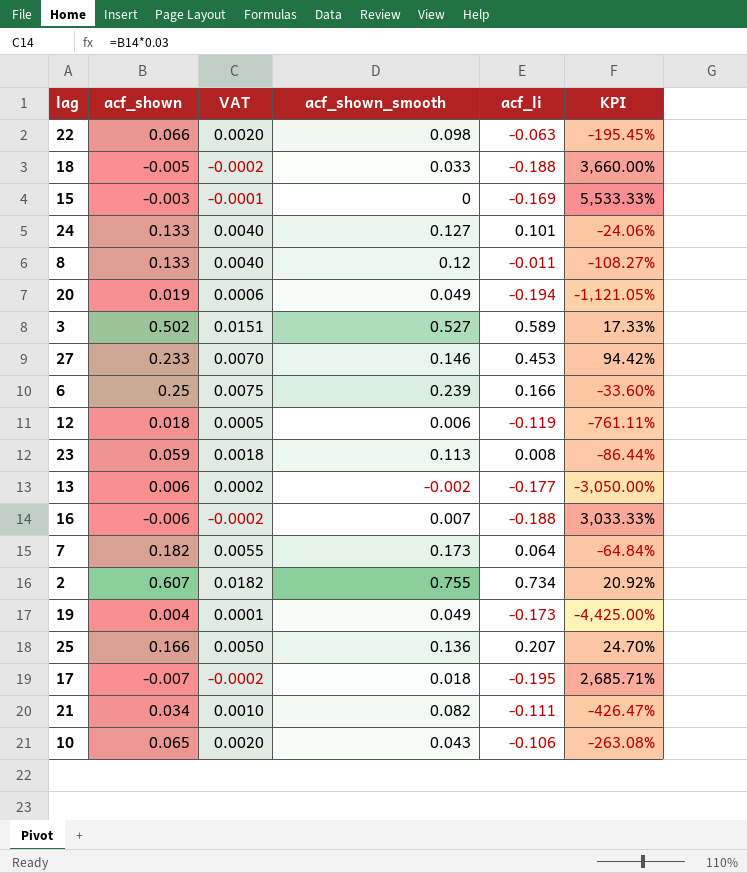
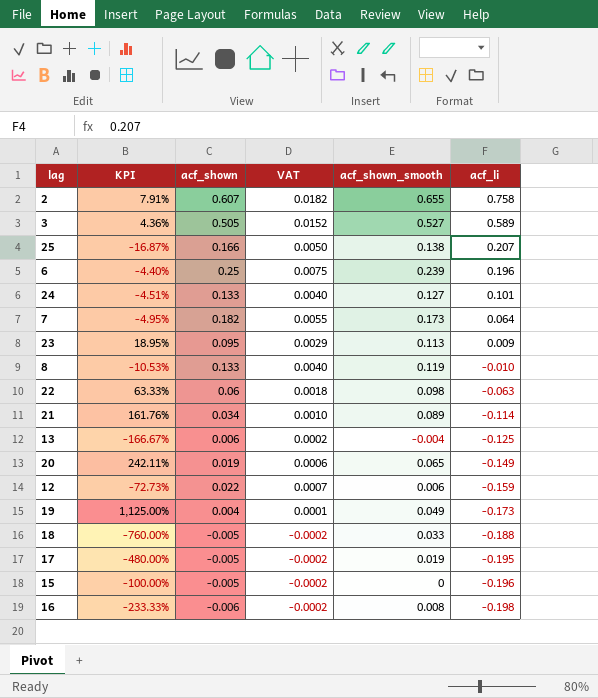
row order: none -> acf_li descending
column KPI | formula: ([acf_li] - [acf_shown]) / [acf_shown] -> ([acf_shown_smooth] - [acf_shown]) / [acf_shown]
column KPI | position: 6 -> 2
row 27: 0.233 | 0.0070 | 0.146 | 0.453 | 94.42% -> none
row 10: 0.065 | 0.0020 | 0.043 | -0.106 | -263.08% -> none
2 | acf_shown_smooth: 0.755 -> 0.655
2 | acf_li: 0.734 -> 0.758
3 | acf_shown: 0.502 -> 0.505
3 | VAT: 0.0151 -> 0.0152
25 | acf_shown_smooth: 0.136 -> 0.138
6 | acf_li: 0.166 -> 0.196
23 | acf_shown: 0.059 -> 0.095
23 | VAT: 0.0018 -> 0.0029
23 | acf_li: 0.008 -> 0.009
8 | acf_shown_smooth: 0.12 -> 0.119
8 | acf_li: -0.011 -> -0.010
22 | acf_shown: 0.066 -> 0.06
22 | VAT: 0.0020 -> 0.0018
21 | acf_shown_smooth: 0.082 -> 0.089
21 | acf_li: -0.111 -> -0.114
13 | acf_shown_smooth: -0.002 -> -0.004
13 | acf_li: -0.177 -> -0.125
20 | acf_shown_smooth: 0.049 -> 0.065
20 | acf_li: -0.194 -> -0.149
12 | acf_shown: 0.018 -> 0.022
12 | VAT: 0.0005 -> 0.0007
12 | acf_li: -0.119 -> -0.159
17 | acf_shown: -0.007 -> -0.005
17 | acf_shown_smooth: 0.018 -> 0.019
15 | acf_shown: -0.003 -> -0.005
15 | VAT: -0.0001 -> -0.0002
15 | acf_li: -0.169 -> -0.196
16 | acf_shown_smooth: 0.007 -> 0.008
16 | acf_li: -0.188 -> -0.198

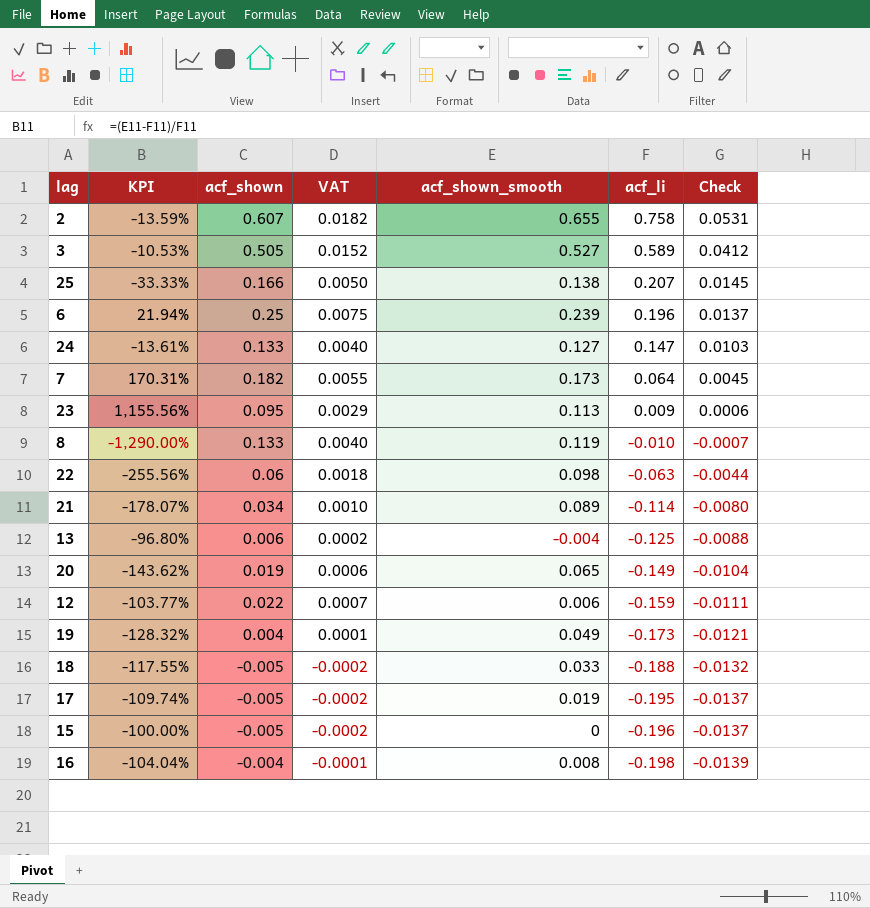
column KPI | formula: ([acf_shown_smooth] - [acf_shown]) / [acf_shown] -> ([acf_shown_smooth] - [acf_li]) / [acf_li]
column Check | formula: none -> [acf_li] * 0.07
24 | acf_li: 0.101 -> 0.147
16 | acf_shown: -0.006 -> -0.004
16 | VAT: -0.0002 -> -0.0001

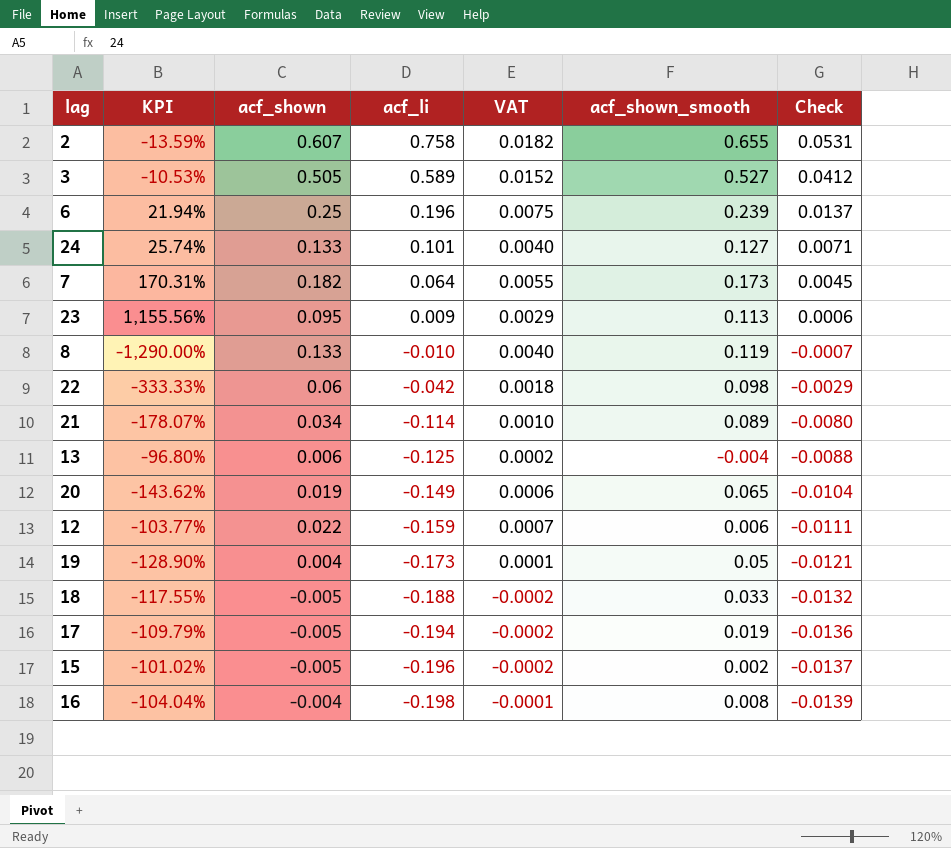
column acf_li | position: 6 -> 4
row 25: -33.33% | 0.166 | 0.0050 | 0.138 | 0.207 | 0.0145 -> none
24 | KPI: -13.61% -> 25.74%
24 | acf_li: 0.147 -> 0.101
24 | Check: 0.0103 -> 0.0071
22 | KPI: -255.56% -> -333.33%
22 | acf_li: -0.063 -> -0.042
22 | Check: -0.0044 -> -0.0029
19 | KPI: -128.32% -> -128.90%
19 | acf_shown_smooth: 0.049 -> 0.05
17 | KPI: -109.74% -> -109.79%
17 | acf_li: -0.195 -> -0.194
17 | Check: -0.0137 -> -0.0136
15 | KPI: -100.00% -> -101.02%
15 | acf_shown_smooth: 0 -> 0.002

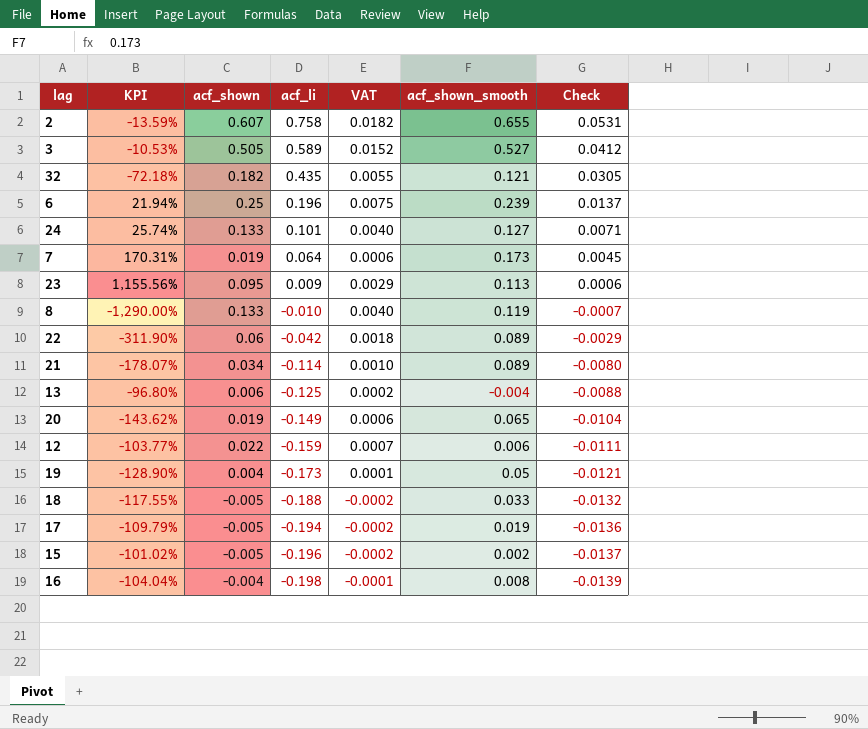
row 32: none -> -72.18% | 0.182 | 0.435 | 0.0055 | 0.121 | 0.0305
7 | acf_shown: 0.182 -> 0.019
7 | VAT: 0.0055 -> 0.0006
22 | KPI: -333.33% -> -311.90%
22 | acf_shown_smooth: 0.098 -> 0.089

